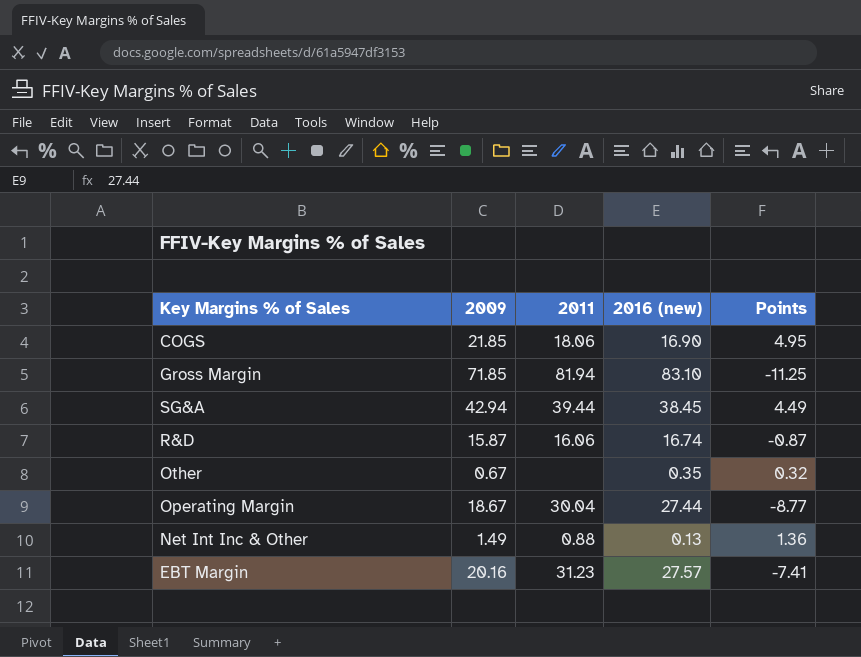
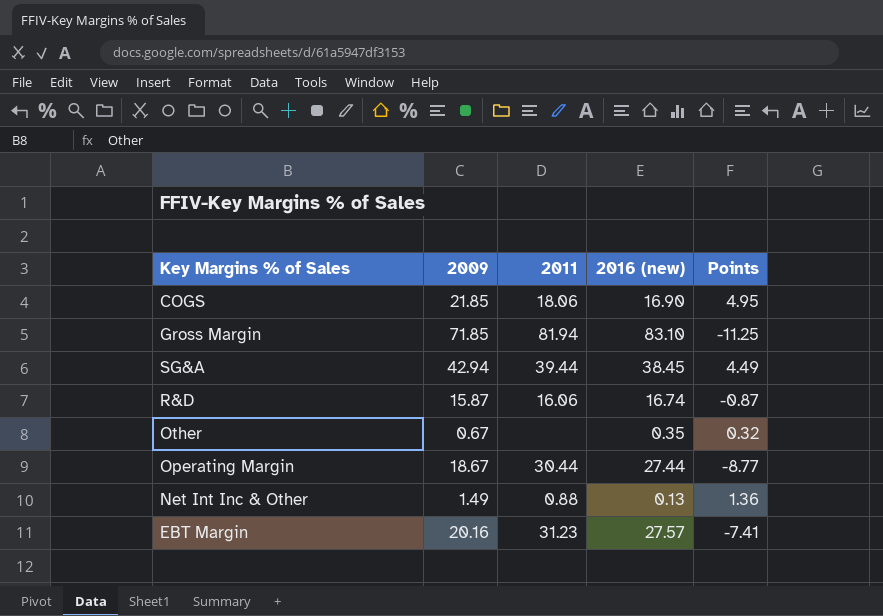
Operating Margin | 2011: 30.04 -> 30.44

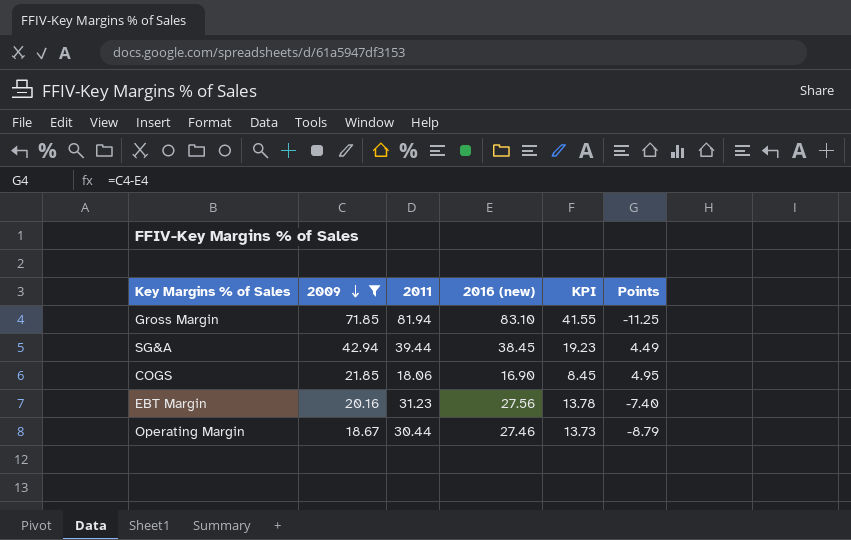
filter: none -> 2009 >= 18.67
row order: none -> 2009 descending
column KPI | formula: none -> [2016 (new)] * 0.5
EBT Margin | 2016 (new): 27.57 -> 27.56
EBT Margin | Points: -7.41 -> -7.40
Operating Margin | 2016 (new): 27.44 -> 27.46
Operating Margin | Points: -8.77 -> -8.79

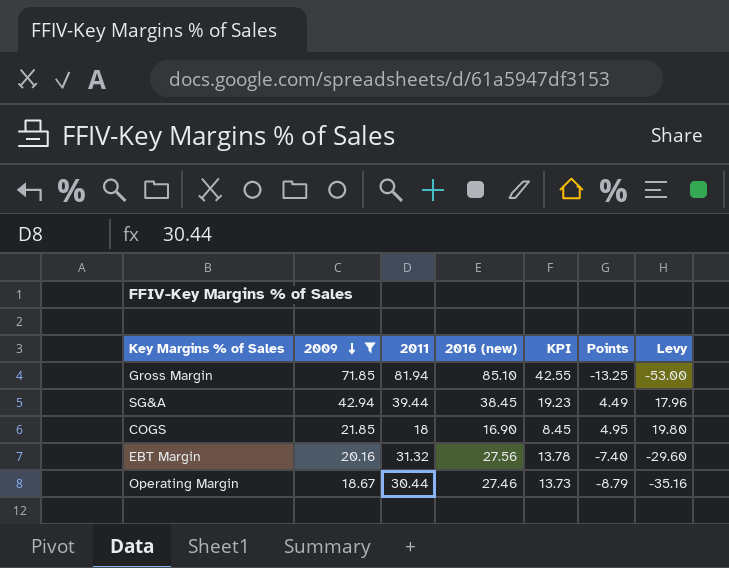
column Levy | formula: none -> [Points] * 4
Gross Margin | 2016 (new): 83.10 -> 85.10
Gross Margin | KPI: 41.55 -> 42.55
Gross Margin | Points: -11.25 -> -13.25
COGS | 2011: 18.06 -> 18
EBT Margin | 2011: 31.23 -> 31.32

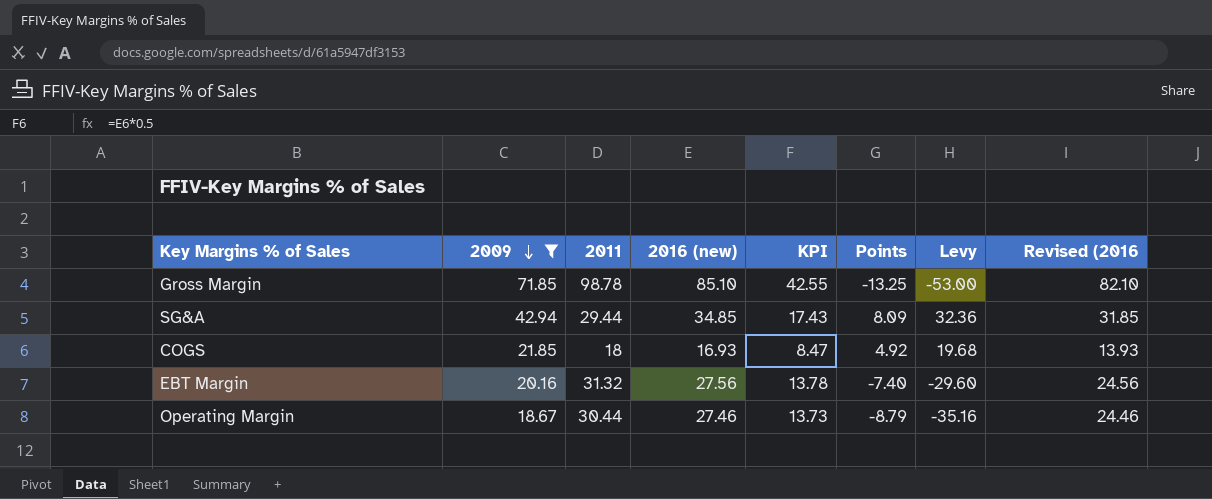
column Revised (2016 | formula: none -> [2016 (new)] - 3
Gross Margin | 2011: 81.94 -> 98.78
SG&A | 2011: 39.44 -> 29.44
SG&A | 2016 (new): 38.45 -> 34.85
SG&A | KPI: 19.23 -> 17.43
SG&A | Points: 4.49 -> 8.09
SG&A | Levy: 17.96 -> 32.36
COGS | 2016 (new): 16.90 -> 16.93
COGS | KPI: 8.45 -> 8.47
COGS | Points: 4.95 -> 4.92
COGS | Levy: 19.80 -> 19.68

